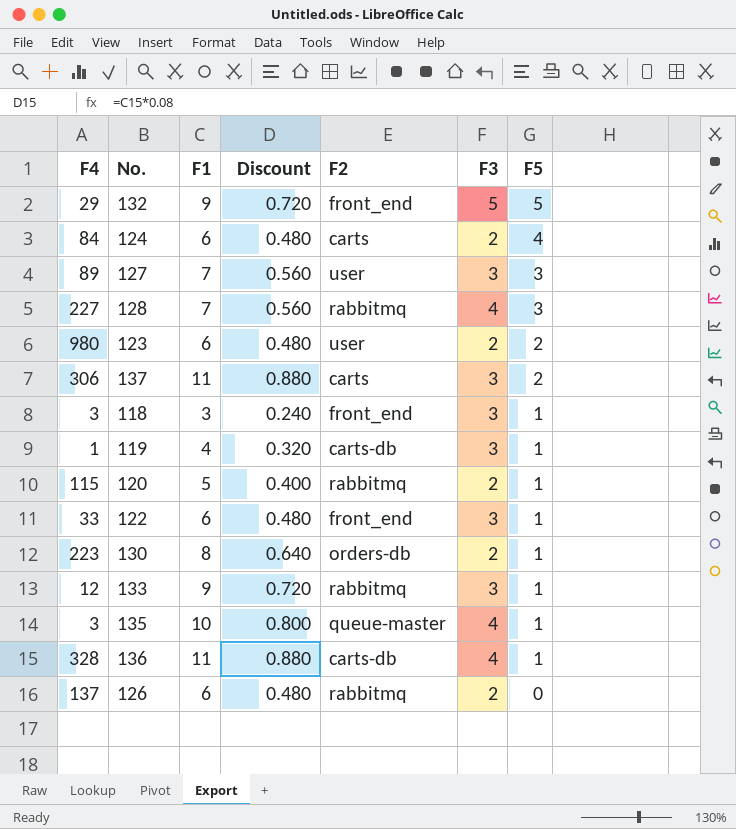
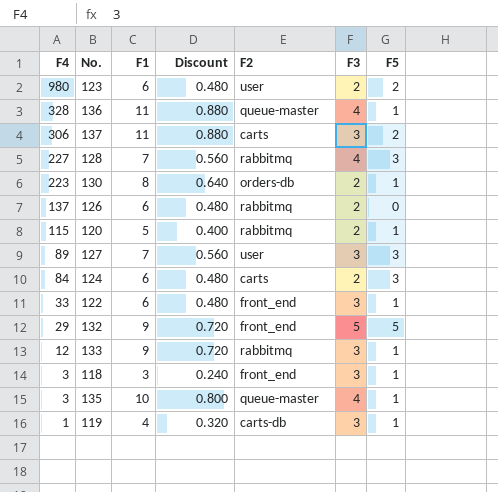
row order: F5 descending -> F4 descending
136 | F2: carts-db -> queue-master
124 | F5: 4 -> 3

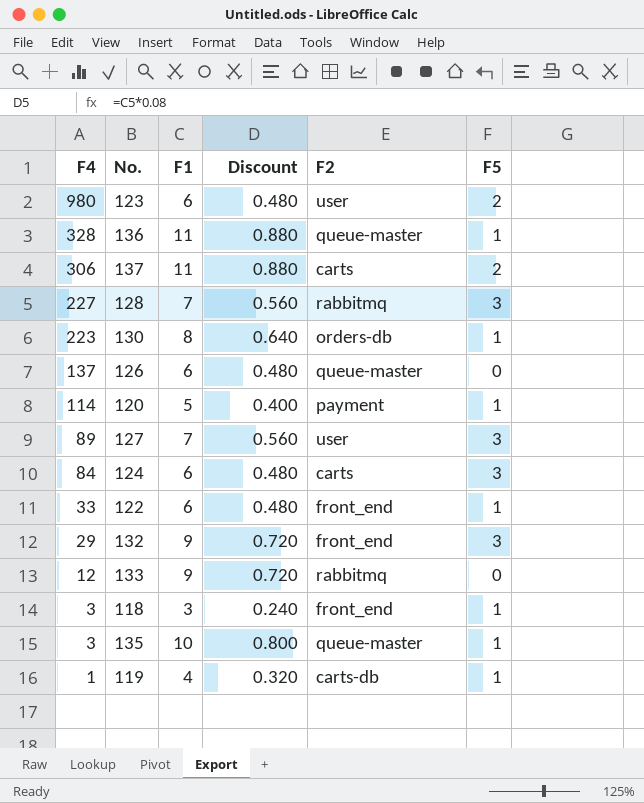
column F3 | position: 6 -> none
126 | F2: rabbitmq -> queue-master
120 | F4: 115 -> 114
120 | F2: rabbitmq -> payment
132 | F5: 5 -> 3
133 | F5: 1 -> 0

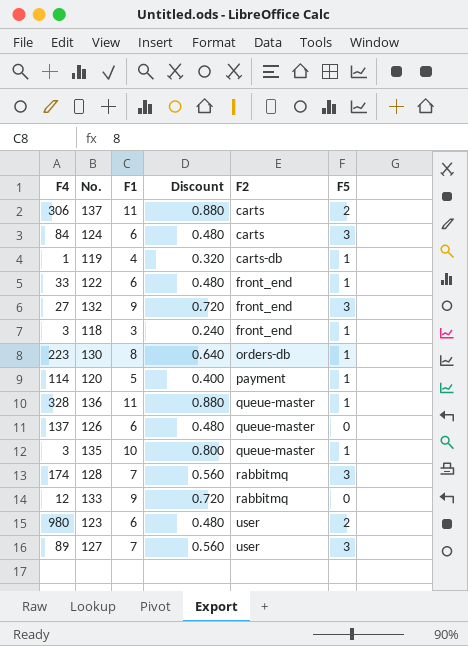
row order: F4 descending -> F2 ascending
132 | F4: 29 -> 27
128 | F4: 227 -> 174

